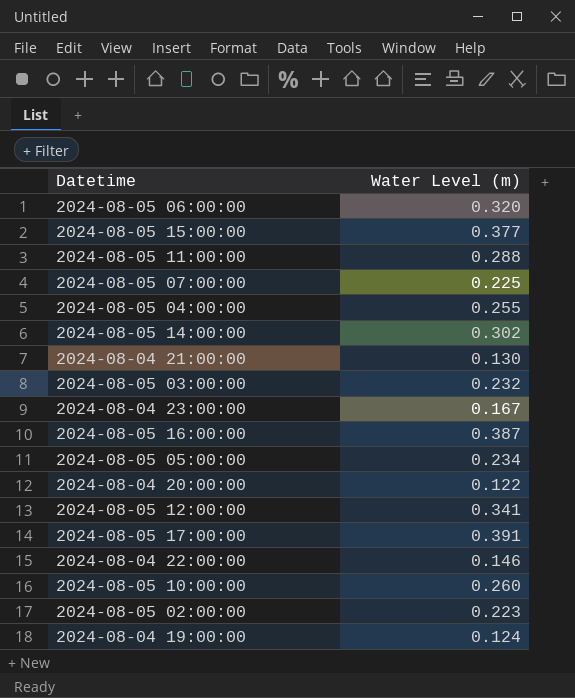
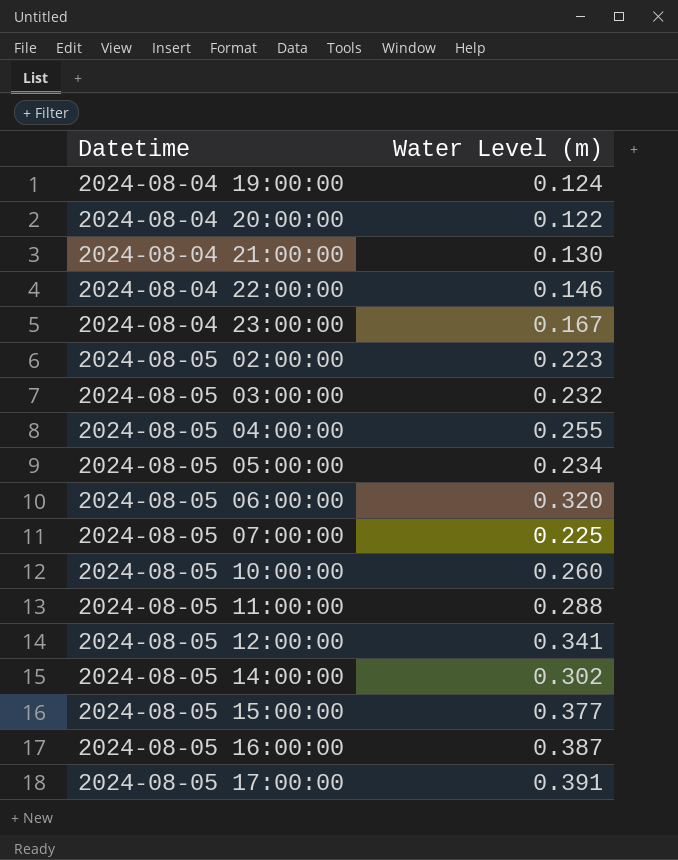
row order: none -> Datetime ascending

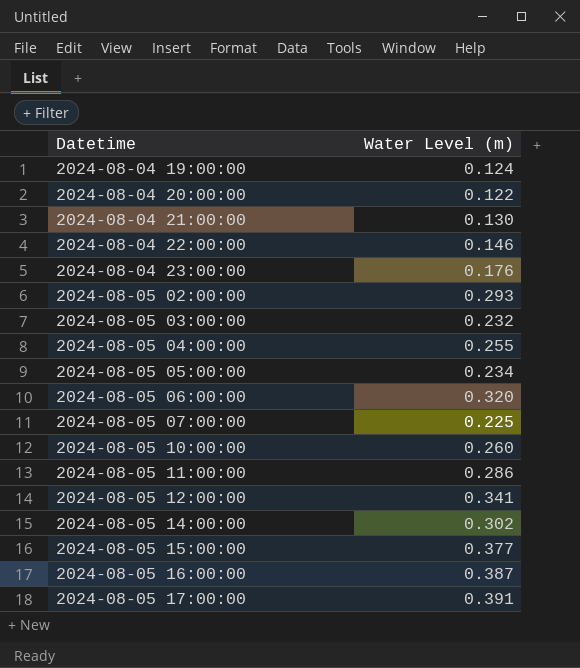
2024-08-04 23:00:00 | Water Level (m): 0.167 -> 0.176
2024-08-05 02:00:00 | Water Level (m): 0.223 -> 0.293
2024-08-05 11:00:00 | Water Level (m): 0.288 -> 0.286

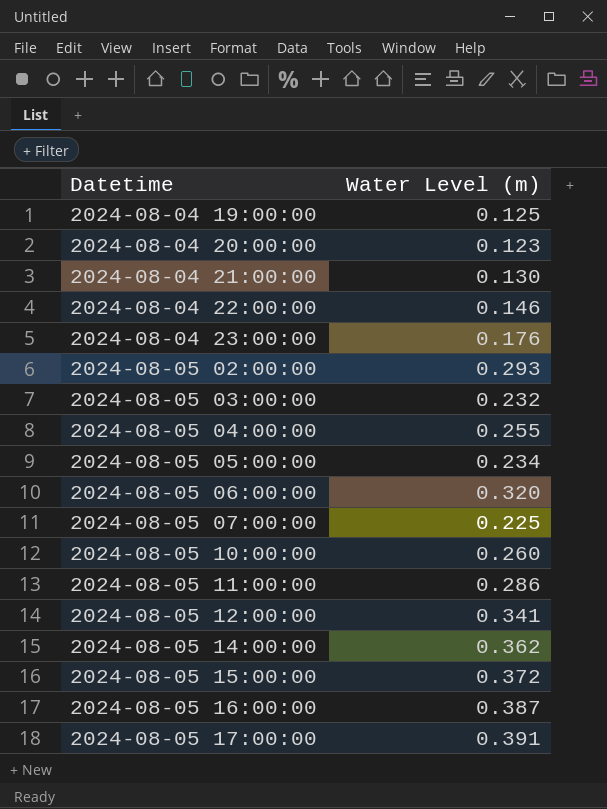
2024-08-04 19:00:00 | Water Level (m): 0.124 -> 0.125
2024-08-04 20:00:00 | Water Level (m): 0.122 -> 0.123
2024-08-05 14:00:00 | Water Level (m): 0.302 -> 0.362
2024-08-05 15:00:00 | Water Level (m): 0.377 -> 0.372

